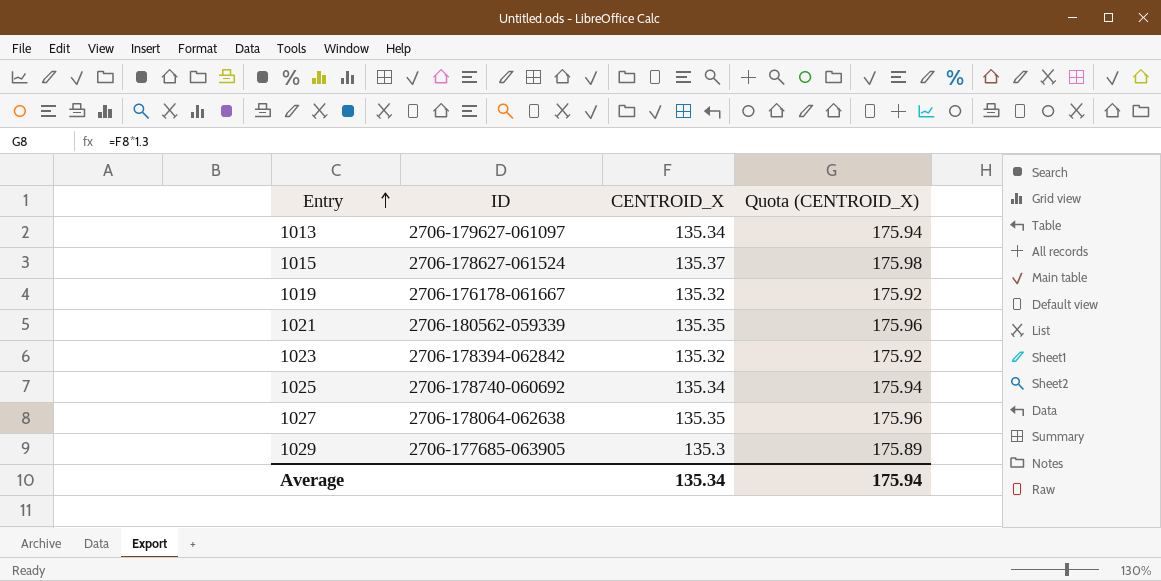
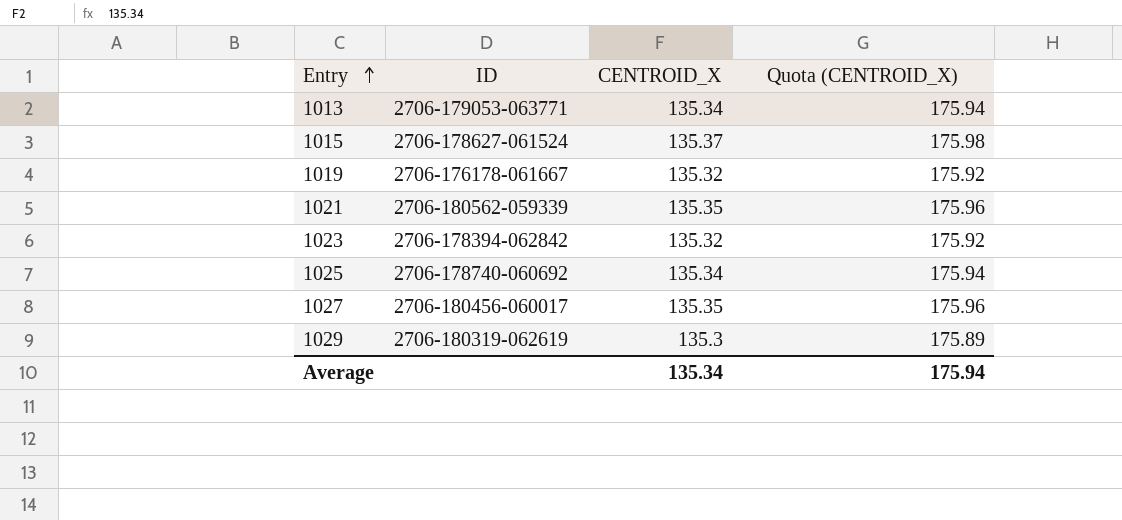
1013 | ID: 2706-179627-061097 -> 2706-179053-063771
1027 | ID: 2706-178064-062638 -> 2706-180456-060017
1029 | ID: 2706-177685-063905 -> 2706-180319-062619

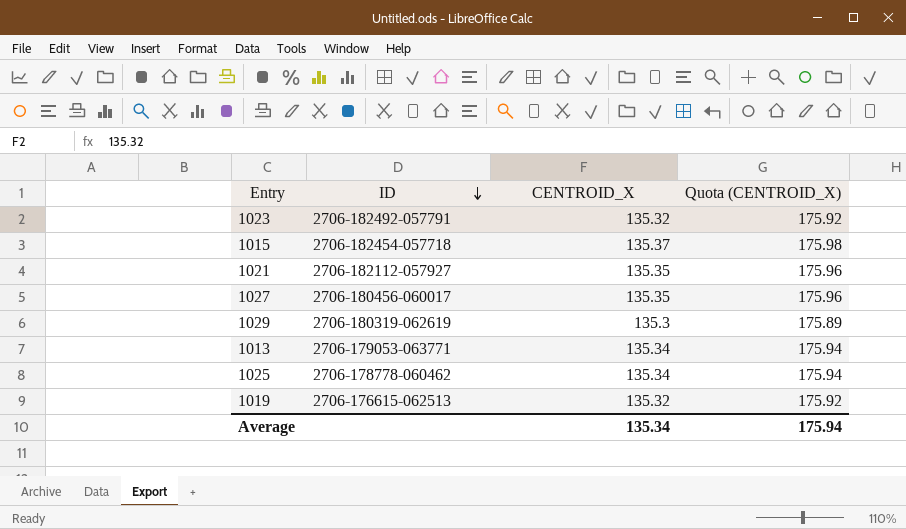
row order: Entry ascending -> ID descending
1023 | ID: 2706-178394-062842 -> 2706-182492-057791
1015 | ID: 2706-178627-061524 -> 2706-182454-057718
1021 | ID: 2706-180562-059339 -> 2706-182112-057927
1025 | ID: 2706-178740-060692 -> 2706-178778-060462
1019 | ID: 2706-176178-061667 -> 2706-176615-062513

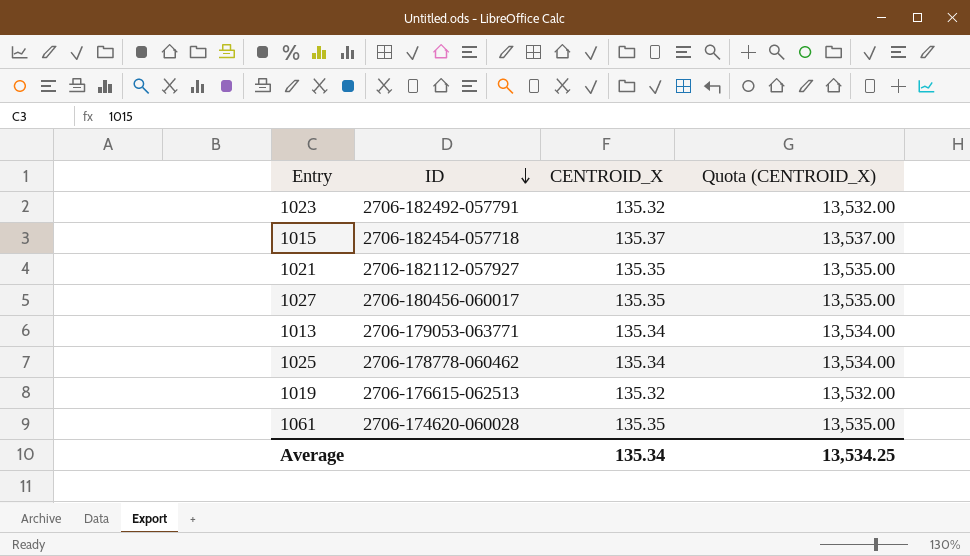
column Quota (CENTROID_X) | formula: [CENTROID_X] * 1.3 -> [CENTROID_X] * 100
row 1029: 2706-180319-062619 | 135.3 | 175.89 -> none
row 1061: none -> 2706-174620-060028 | 135.35 | 13,535.00
Average | Quota (CENTROID_X): 175.94 -> 13,534.25

